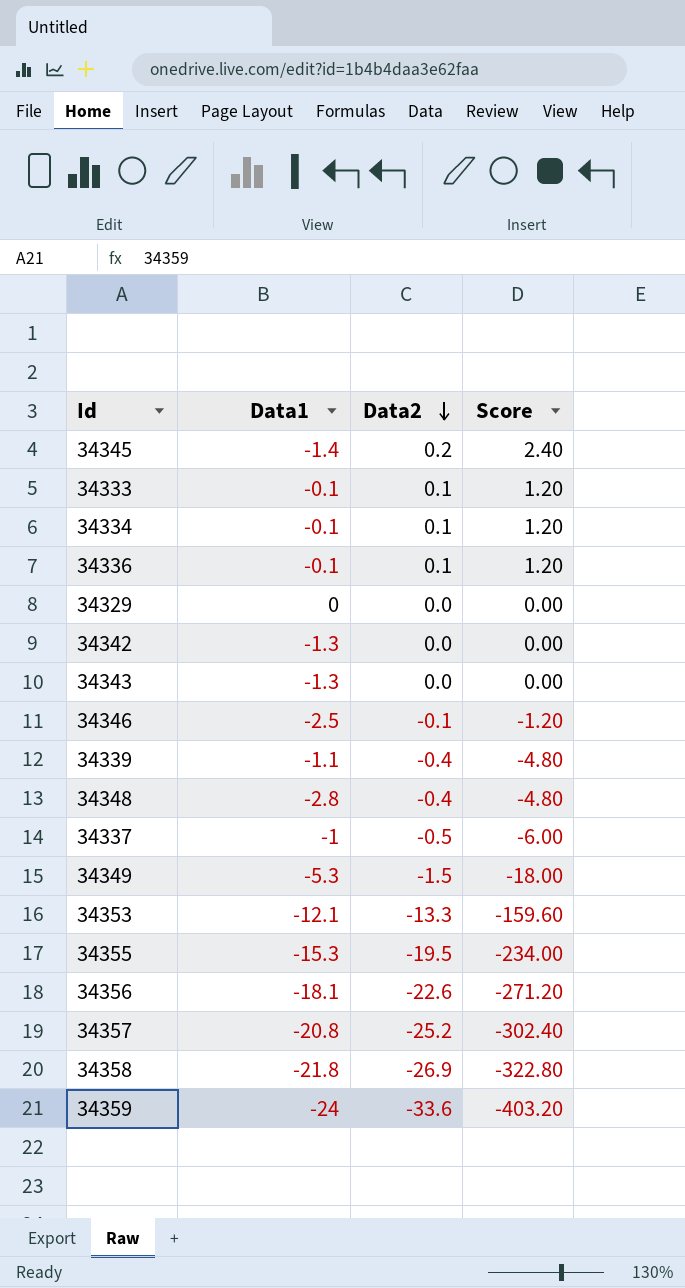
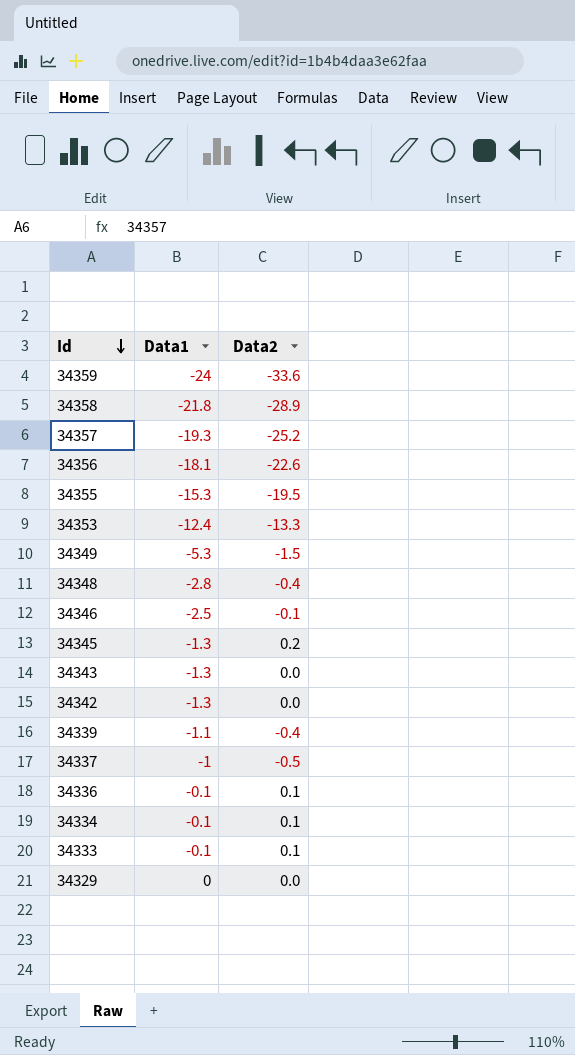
row order: Data2 descending -> Id descending
column Score | formula: [Data2] * 12 -> none
34358 | Data2: -26.9 -> -28.9
34357 | Data1: -20.8 -> -19.3
34353 | Data1: -12.1 -> -12.4
34345 | Data1: -1.4 -> -1.3

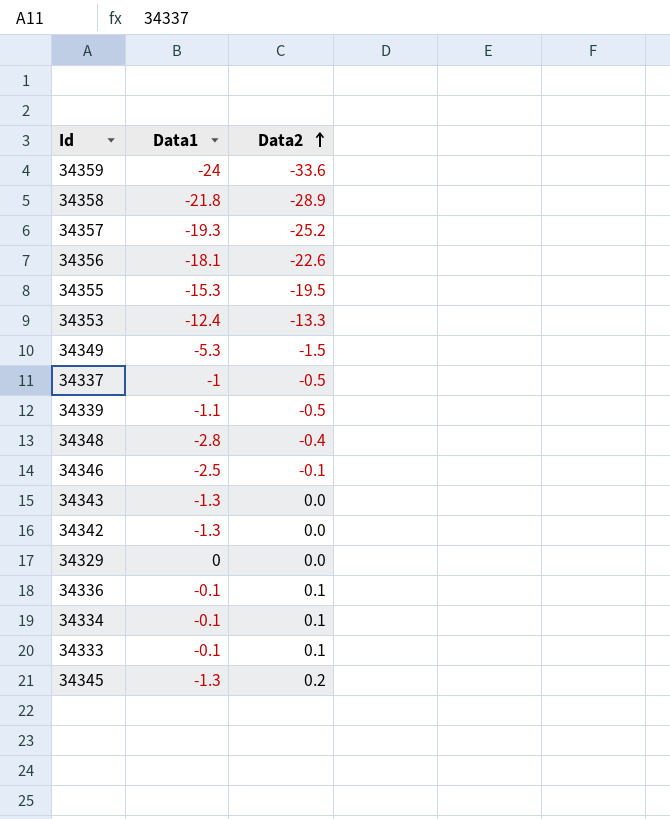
row order: Id descending -> Data2 ascending
34339 | Data2: -0.4 -> -0.5

